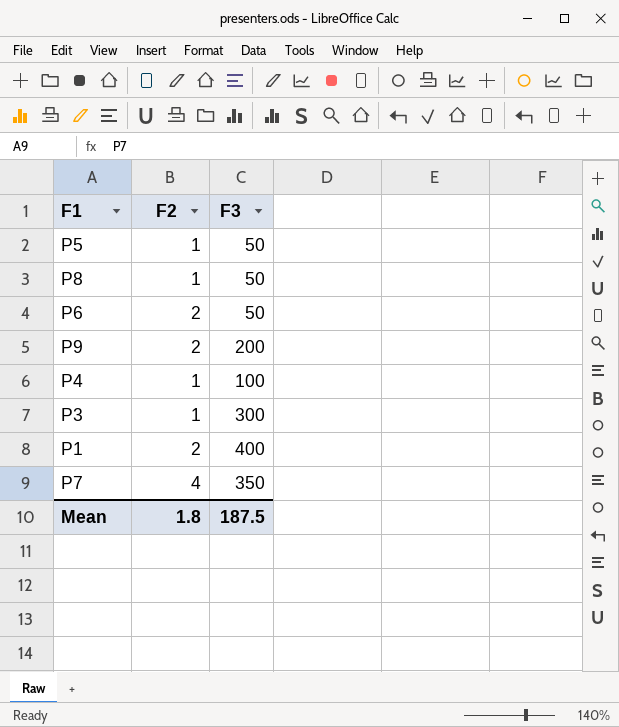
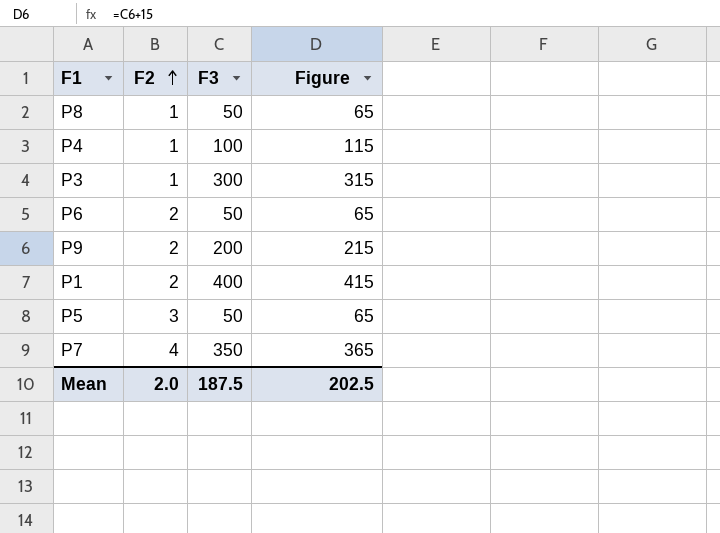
row order: none -> F2 ascending
column Figure | formula: none -> [F3] + 15
P5 | F2: 1 -> 3
Mean | F2: 1.8 -> 2.0

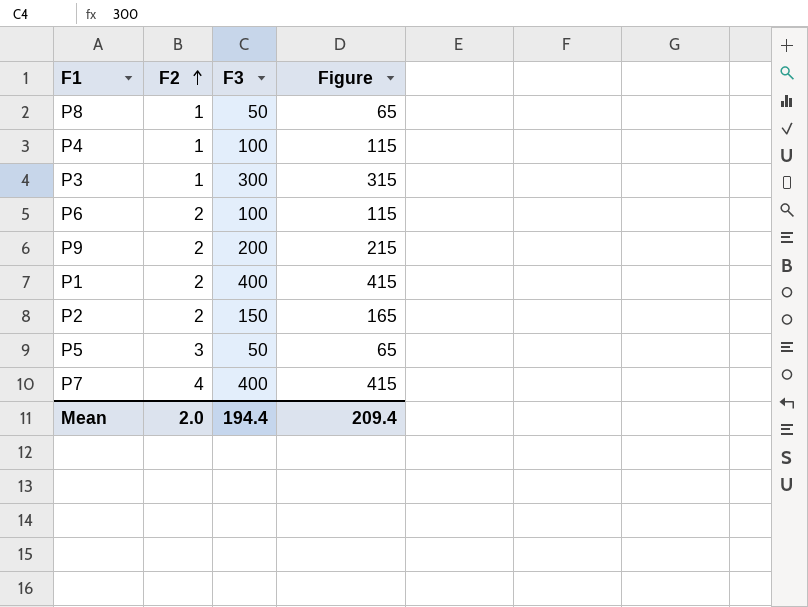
P6 | F3: 50 -> 100
P6 | Figure: 65 -> 115
row P2: none -> 2 | 150 | 165
P7 | F3: 350 -> 400
P7 | Figure: 365 -> 415
Mean | F3: 187.5 -> 194.4
Mean | Figure: 202.5 -> 209.4

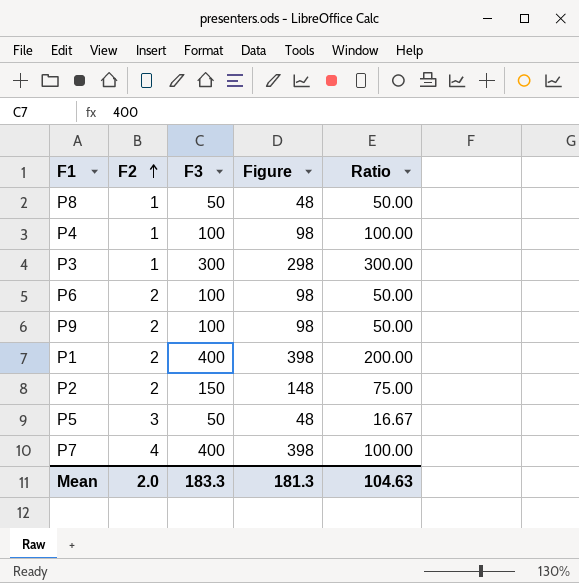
column Figure | formula: [F3] + 15 -> [F3] - 2
column Ratio | formula: none -> [F3] / [F2]
P9 | F3: 200 -> 100
Mean | F3: 194.4 -> 183.3
Mean | Figure: 209.4 -> 181.3

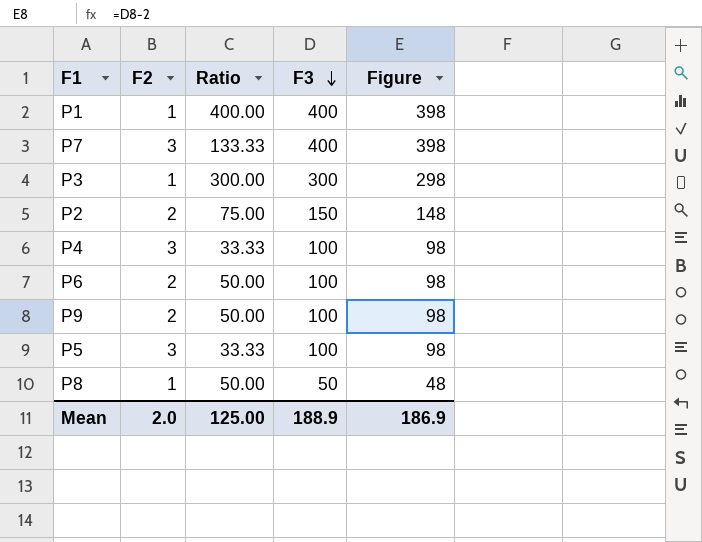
row order: F2 ascending -> F3 descending
column Ratio | position: 5 -> 3
P1 | F2: 2 -> 1
P1 | Ratio: 200.00 -> 400.00
P7 | F2: 4 -> 3
P7 | Ratio: 100.00 -> 133.33
P4 | F2: 1 -> 3
P4 | Ratio: 100.00 -> 33.33
P5 | Ratio: 16.67 -> 33.33
P5 | F3: 50 -> 100
P5 | Figure: 48 -> 98
Mean | Ratio: 104.63 -> 125.00
Mean | F3: 183.3 -> 188.9
Mean | Figure: 181.3 -> 186.9

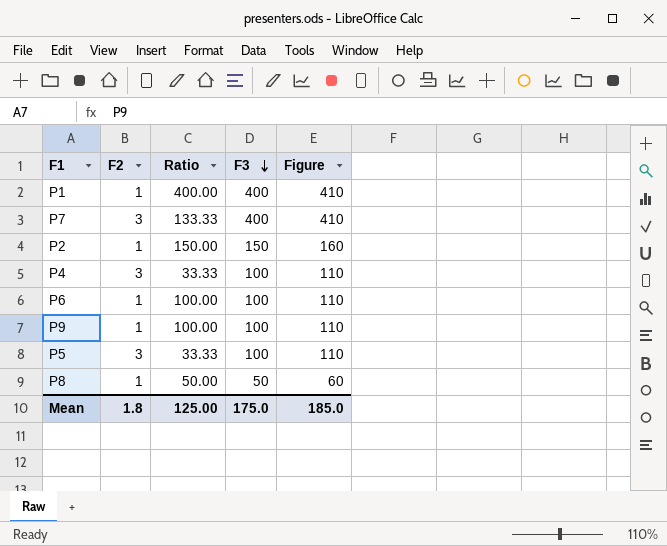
column Figure | formula: [F3] - 2 -> [F3] + 10
row P3: 1 | 300.00 | 300 | 298 -> none
P2 | F2: 2 -> 1
P2 | Ratio: 75.00 -> 150.00
P6 | F2: 2 -> 1
P6 | Ratio: 50.00 -> 100.00
P9 | F2: 2 -> 1
P9 | Ratio: 50.00 -> 100.00
Mean | F2: 2.0 -> 1.8
Mean | F3: 188.9 -> 175.0
Mean | Figure: 186.9 -> 185.0

